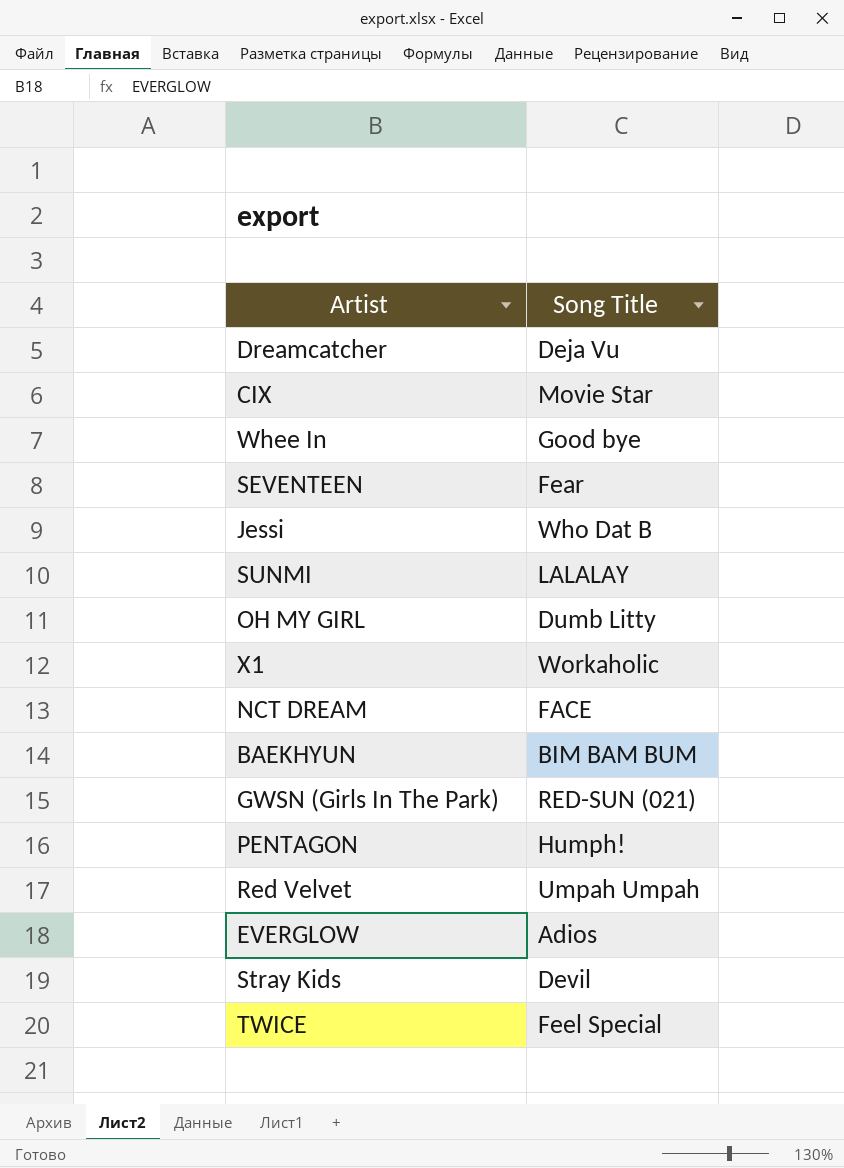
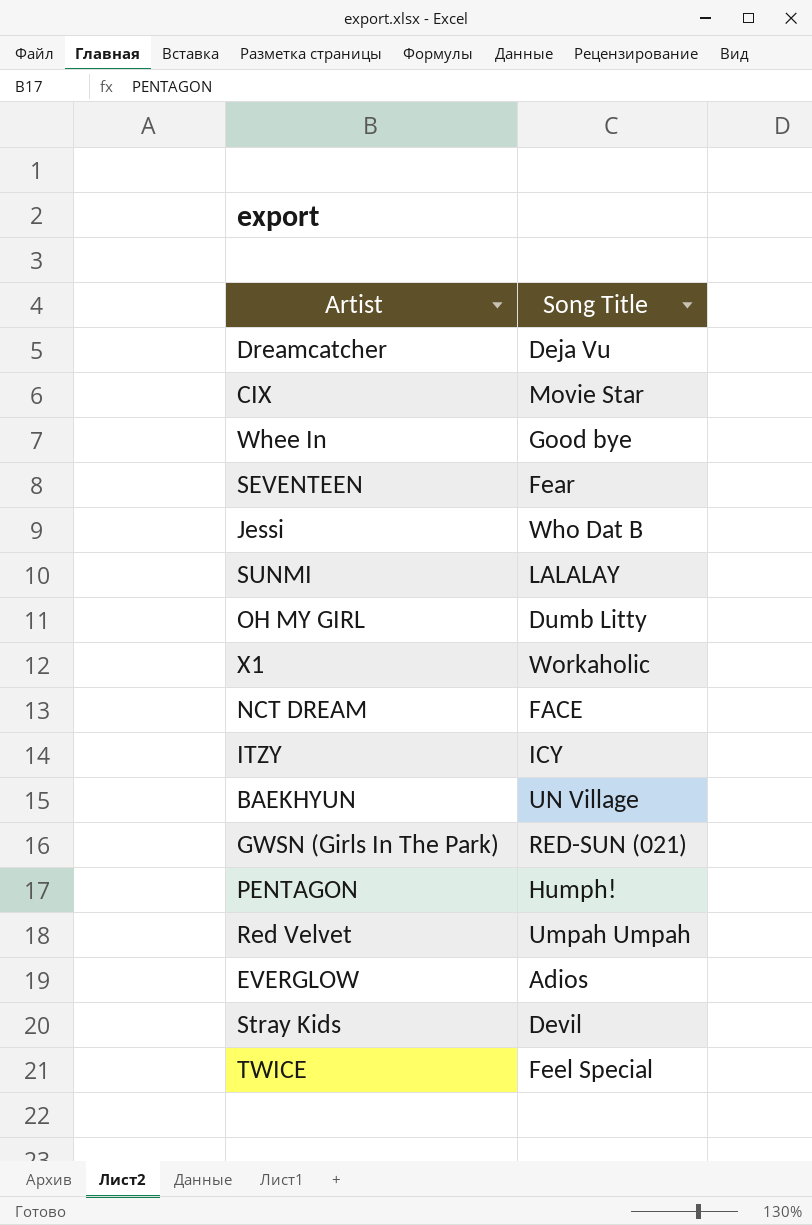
row ITZY: none -> ICY
BAEKHYUN | Song Title: BIM BAM BUM -> UN Village

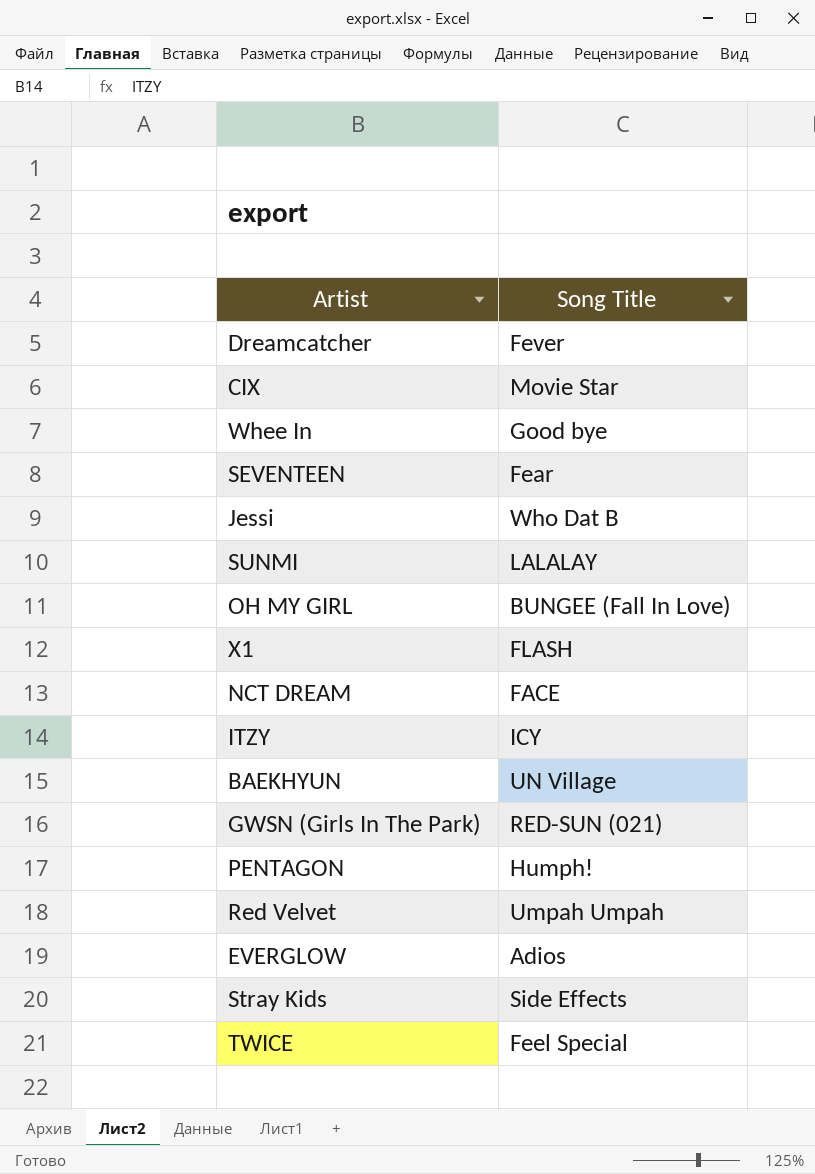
Dreamcatcher | Song Title: Deja Vu -> Fever
OH MY GIRL | Song Title: Dumb Litty -> BUNGEE (Fall In Love)
X1 | Song Title: Workaholic -> FLASH
Stray Kids | Song Title: Devil -> Side Effects

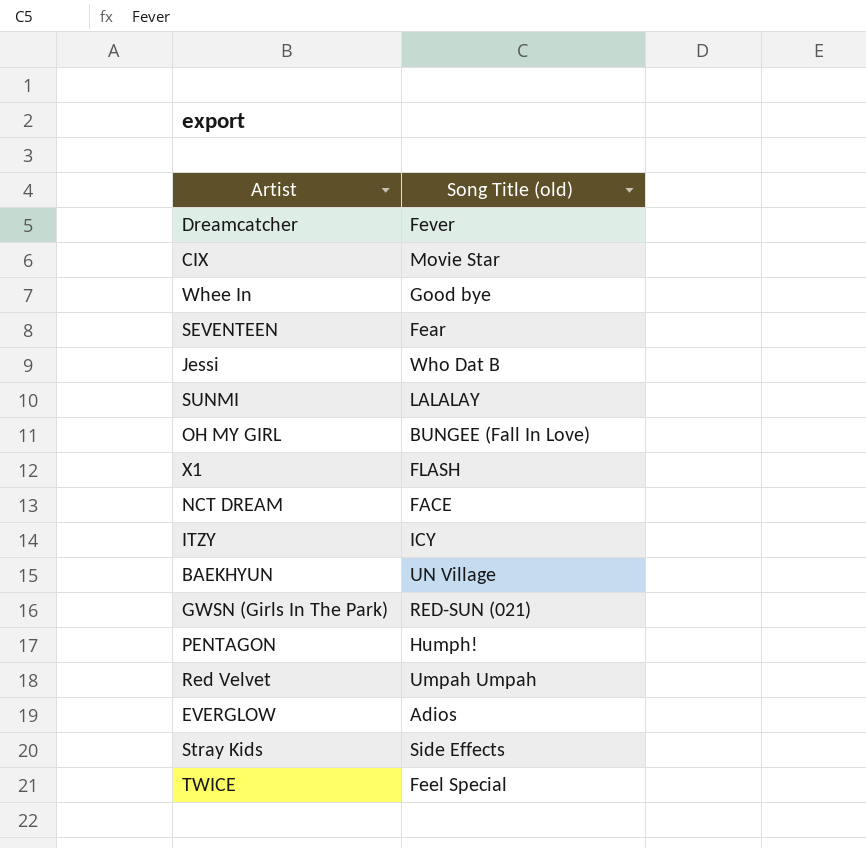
column name: Song Title -> Song Title (old)

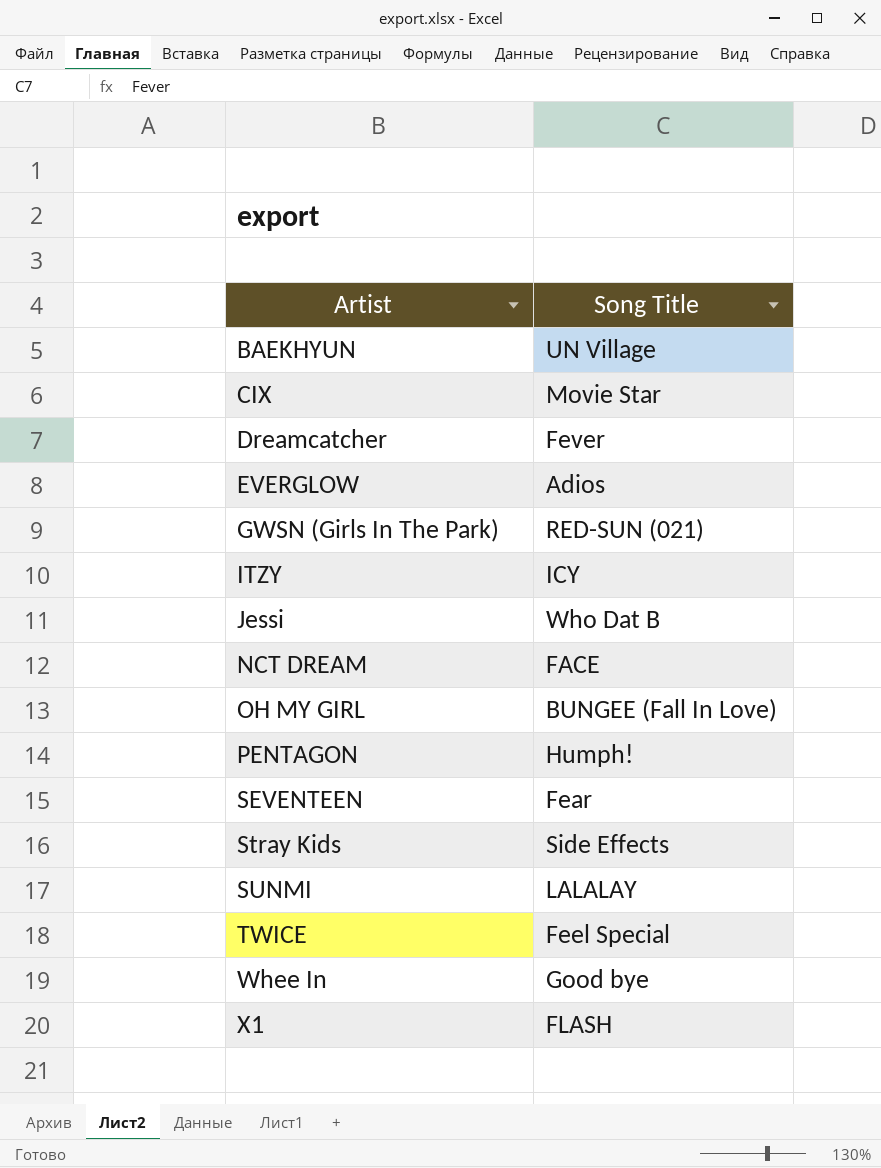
row order: none -> Artist ascending
column name: Song Title (old) -> Song Title
row Red Velvet: Umpah Umpah -> none

